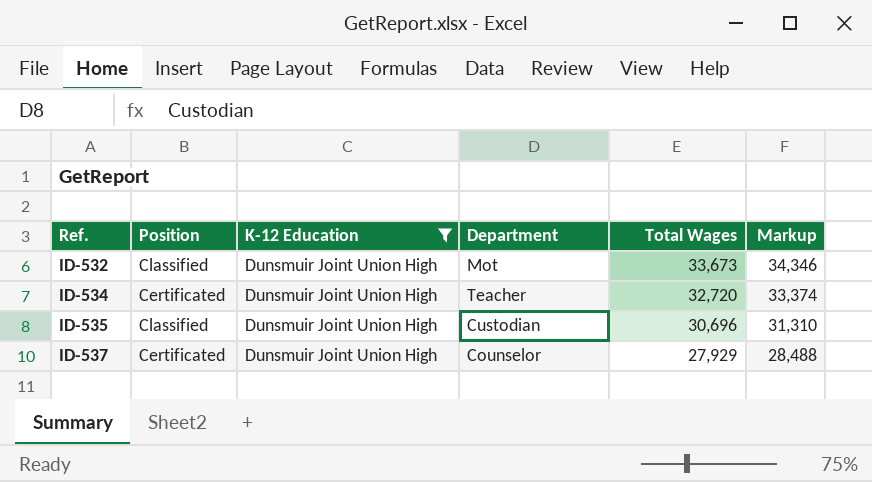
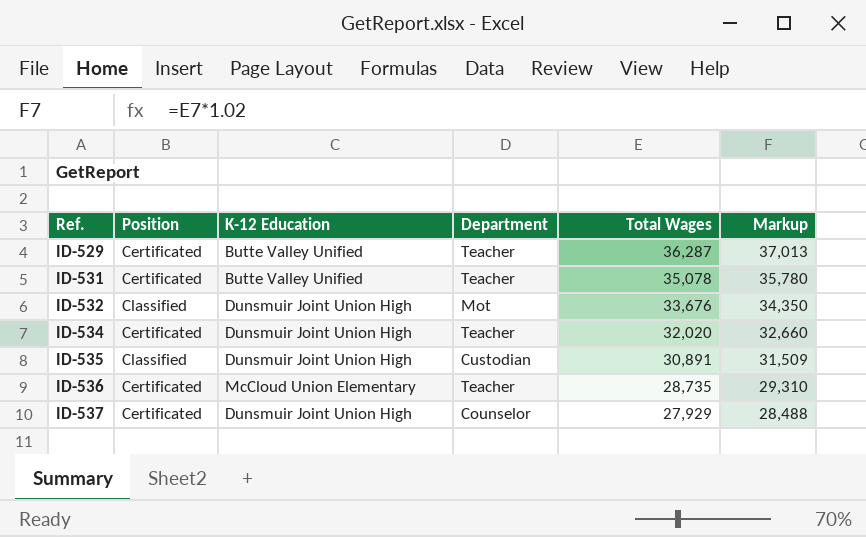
filter: K-12 Education = Dunsmuir Joint Union High -> none
ID-532 | Total Wages: 33,673 -> 33,676
ID-532 | Markup: 34,346 -> 34,350
ID-534 | Total Wages: 32,720 -> 32,020
ID-534 | Markup: 33,374 -> 32,660
ID-535 | Total Wages: 30,696 -> 30,891
ID-535 | Markup: 31,310 -> 31,509

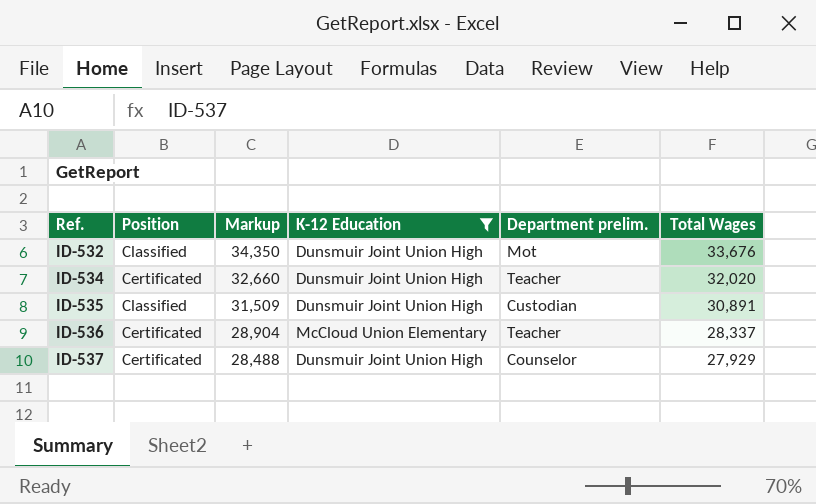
filter: none -> K-12 Education != Butte Valley Unified
column Markup | position: 6 -> 3
column name: Department -> Department prelim.
ID-536 | Markup: 29,310 -> 28,904
ID-536 | Total Wages: 28,735 -> 28,337

